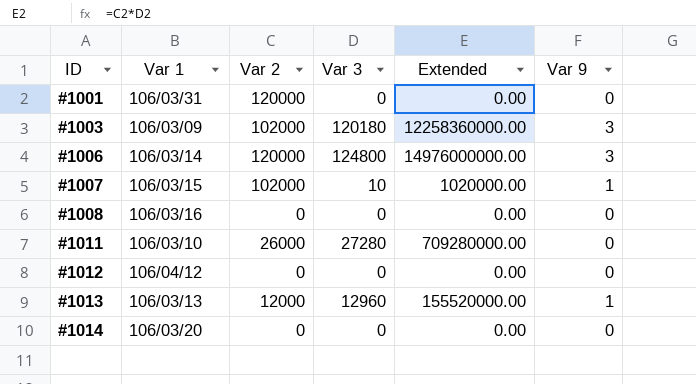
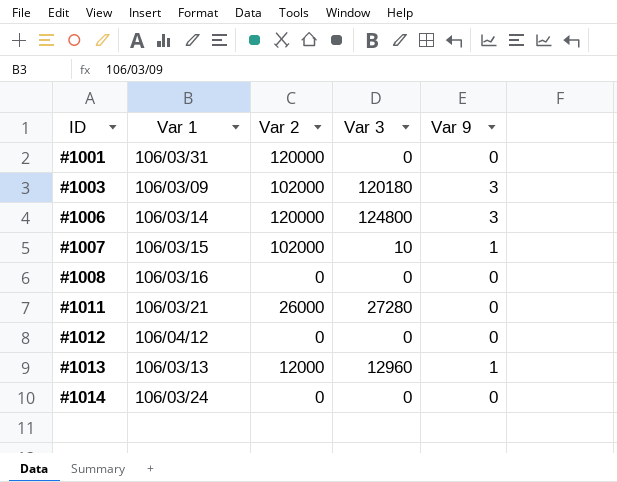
column Extended | formula: [Var 2] * [Var 3] -> none
#1011 | Var 1: 106/03/10 -> 106/03/21
#1014 | Var 1: 106/03/20 -> 106/03/24

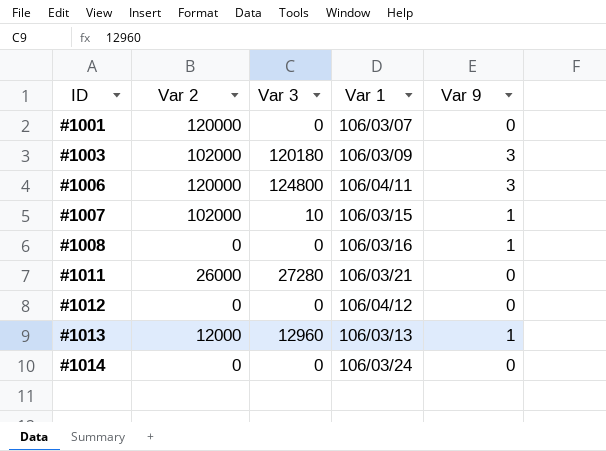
column Var 1 | position: 2 -> 4
#1001 | Var 1: 106/03/31 -> 106/03/07
#1006 | Var 1: 106/03/14 -> 106/04/11
#1008 | Var 9: 0 -> 1

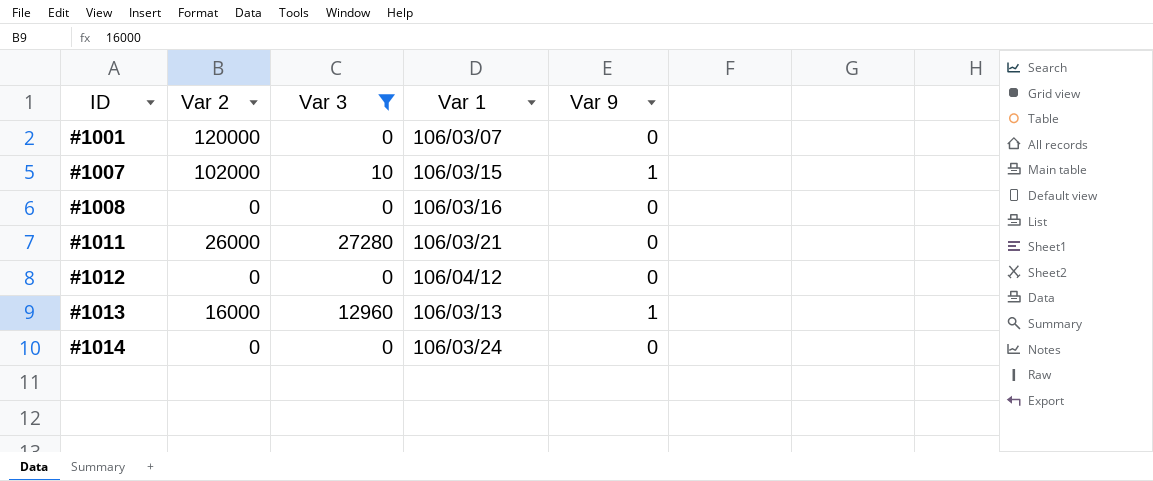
filter: none -> Var 3 <= 27280
#1008 | Var 9: 1 -> 0
#1013 | Var 2: 12000 -> 16000

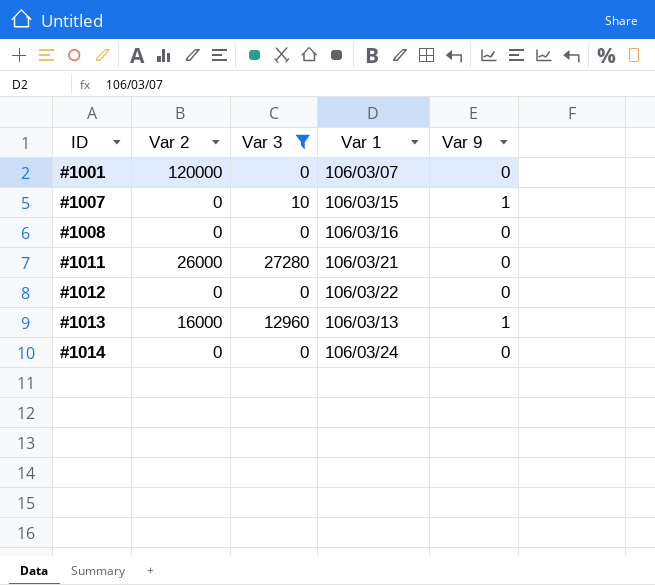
#1007 | Var 2: 102000 -> 0
#1012 | Var 1: 106/04/12 -> 106/03/22

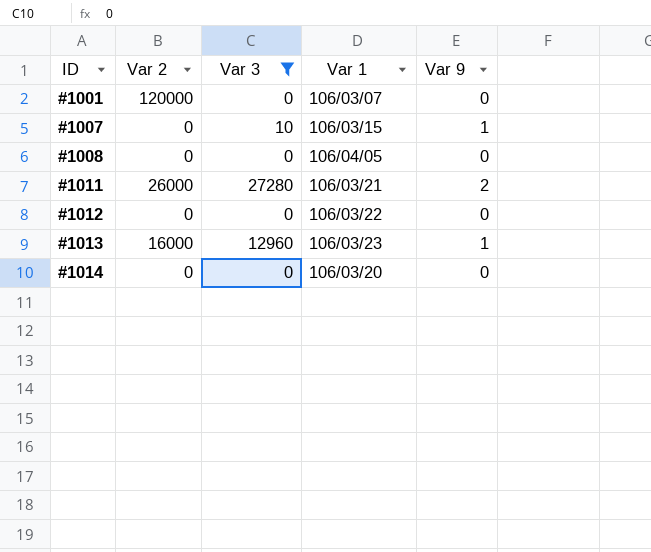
#1008 | Var 1: 106/03/16 -> 106/04/05
#1011 | Var 9: 0 -> 2
#1013 | Var 1: 106/03/13 -> 106/03/23
#1014 | Var 1: 106/03/24 -> 106/03/20

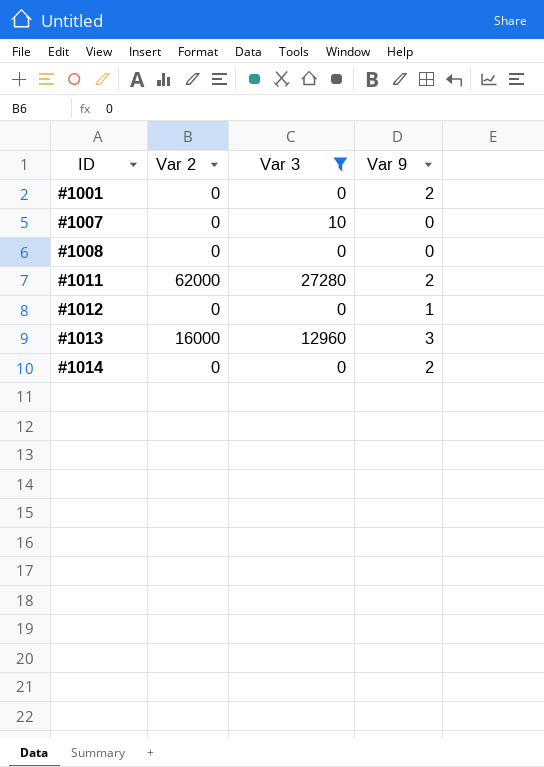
column Var 1 | position: 4 -> none
#1001 | Var 2: 120000 -> 0
#1001 | Var 9: 0 -> 2
#1007 | Var 9: 1 -> 0
#1011 | Var 2: 26000 -> 62000
#1012 | Var 9: 0 -> 1
#1013 | Var 9: 1 -> 3
#1014 | Var 9: 0 -> 2

